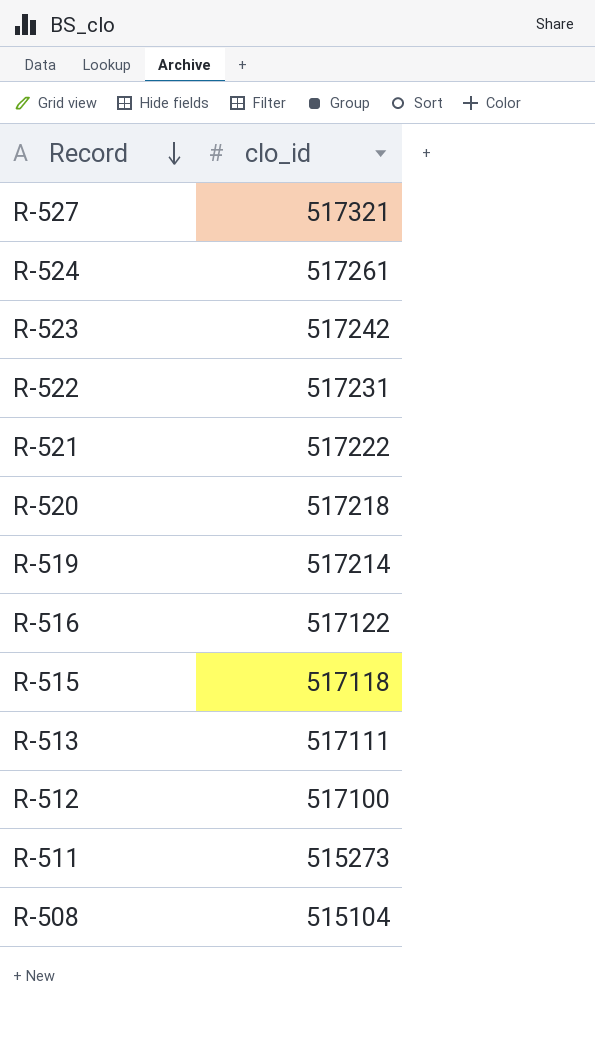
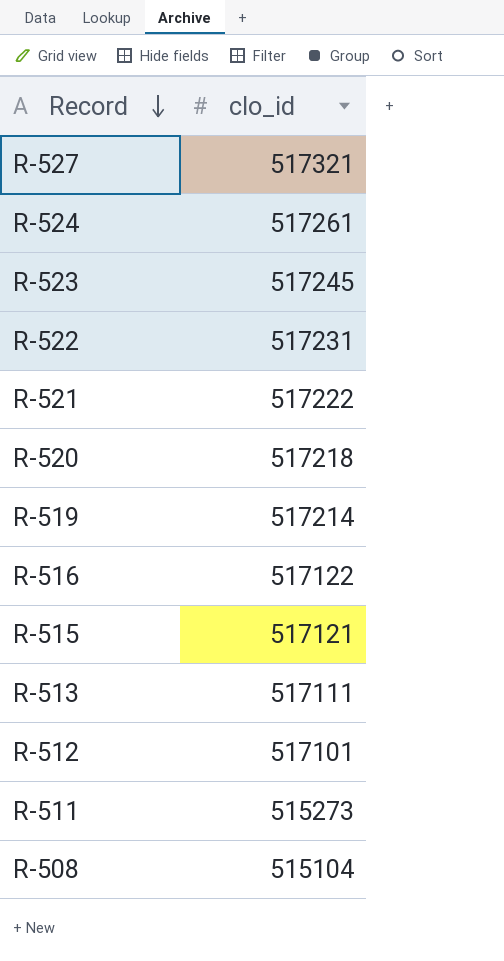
R-523 | clo_id: 517242 -> 517245
R-515 | clo_id: 517118 -> 517121
R-512 | clo_id: 517100 -> 517101

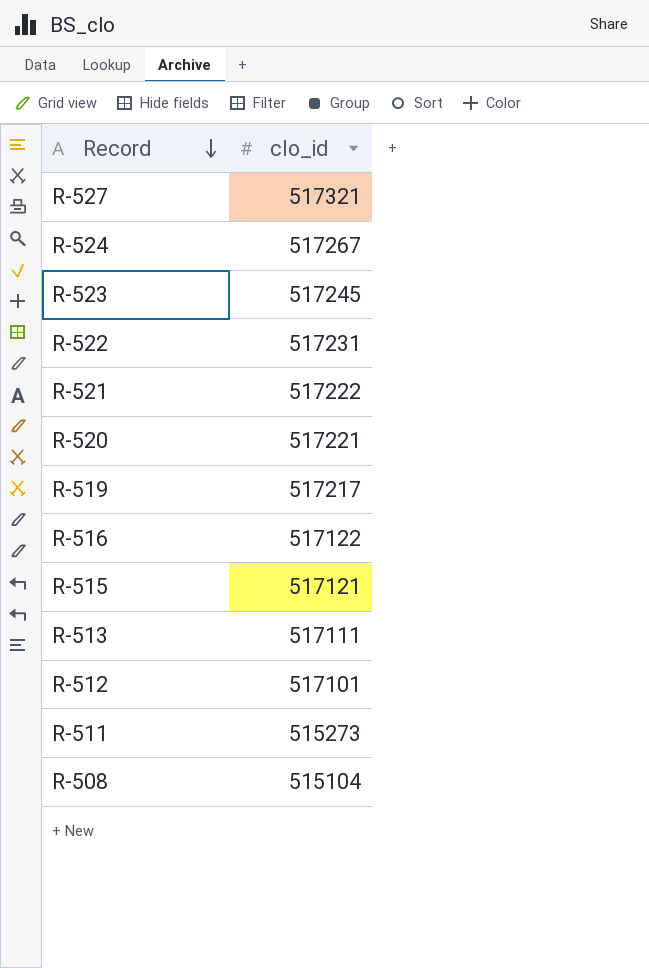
R-524 | clo_id: 517261 -> 517267
R-520 | clo_id: 517218 -> 517221
R-519 | clo_id: 517214 -> 517217

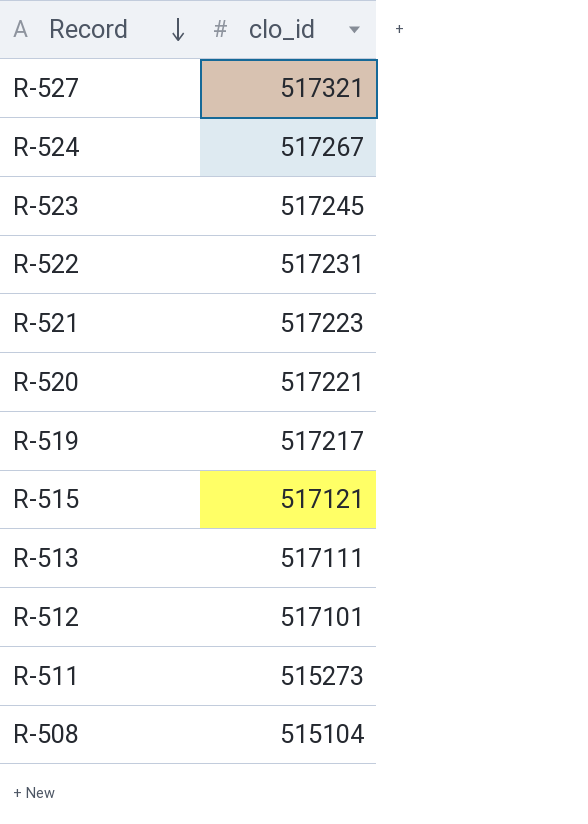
row R-516: 517122 -> none
R-521 | clo_id: 517222 -> 517223

